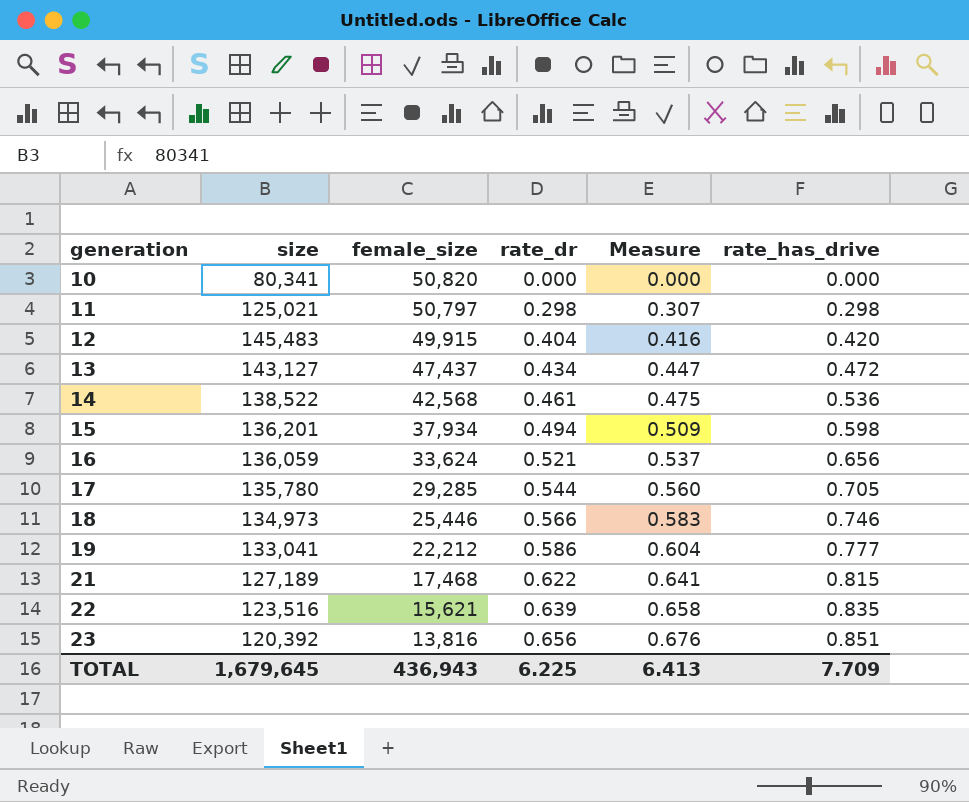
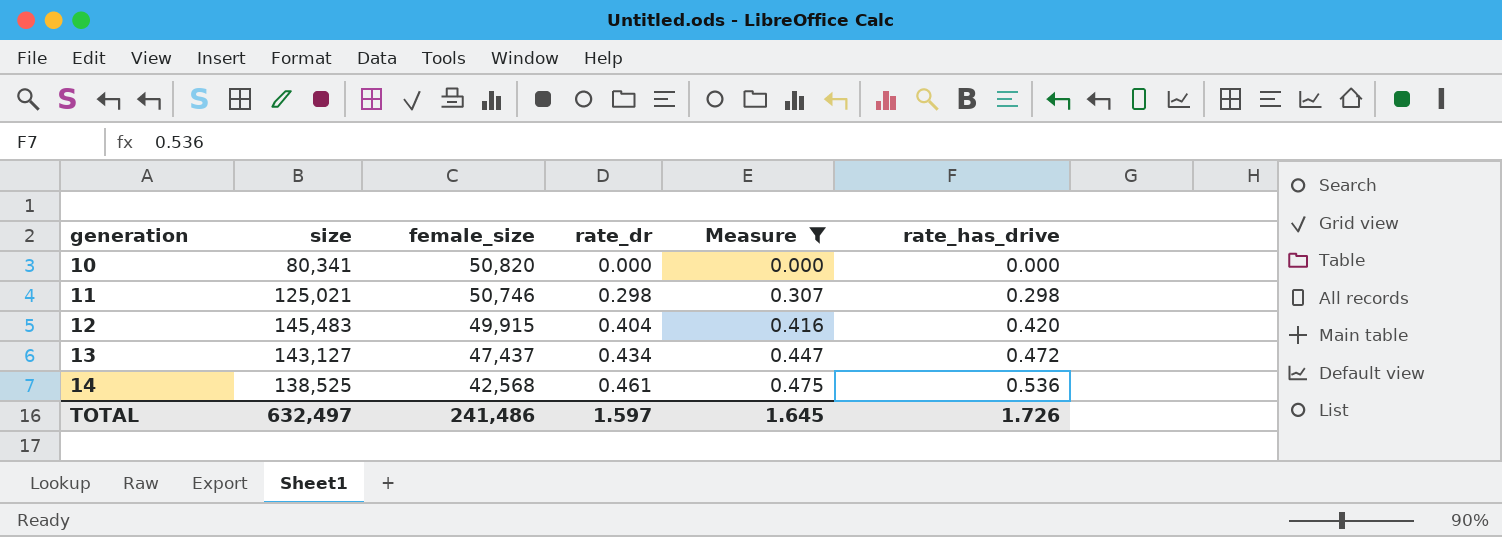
filter: none -> Measure <= 0.475
11 | female_size: 50,797 -> 50,746
14 | size: 138,522 -> 138,525
TOTAL | size: 1,679,645 -> 632,497
TOTAL | female_size: 436,943 -> 241,486
TOTAL | rate_dr: 6.225 -> 1.597
TOTAL | Measure: 6.413 -> 1.645
TOTAL | rate_has_drive: 7.709 -> 1.726

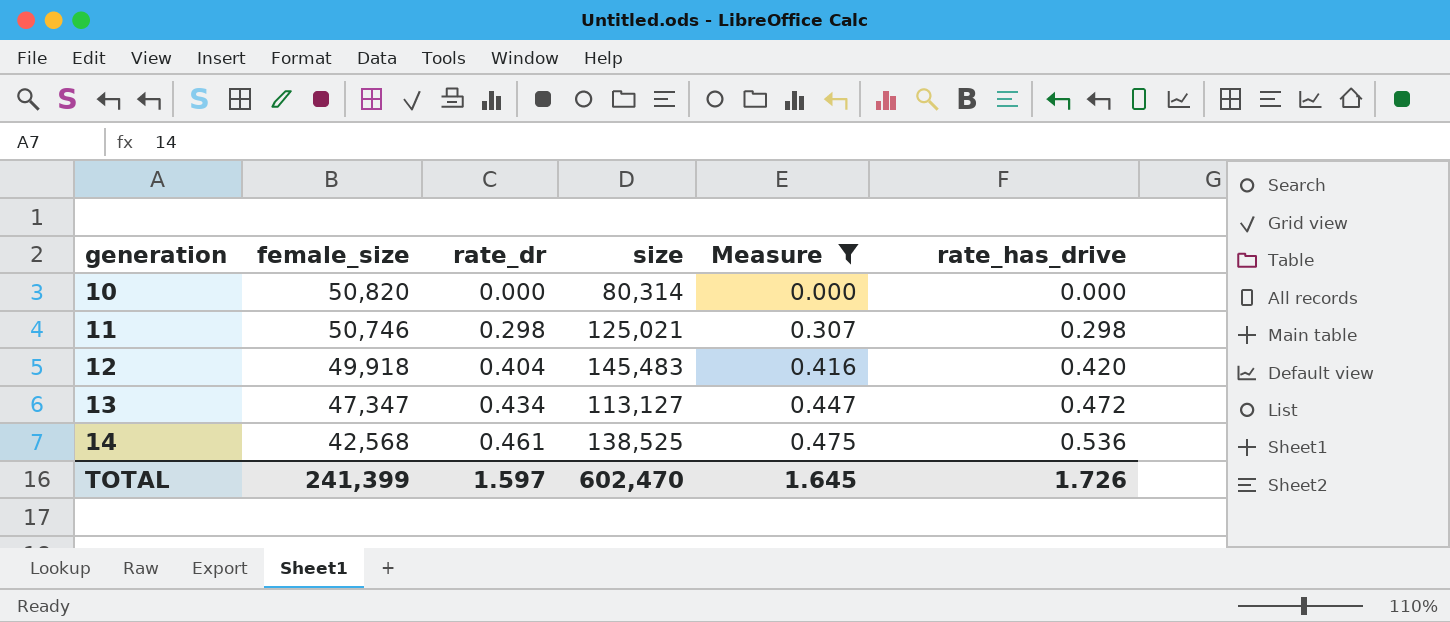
column size | position: 2 -> 4
10 | size: 80,341 -> 80,314
12 | female_size: 49,915 -> 49,918
13 | female_size: 47,437 -> 47,347
13 | size: 143,127 -> 113,127
TOTAL | female_size: 241,486 -> 241,399
TOTAL | size: 632,497 -> 602,470

